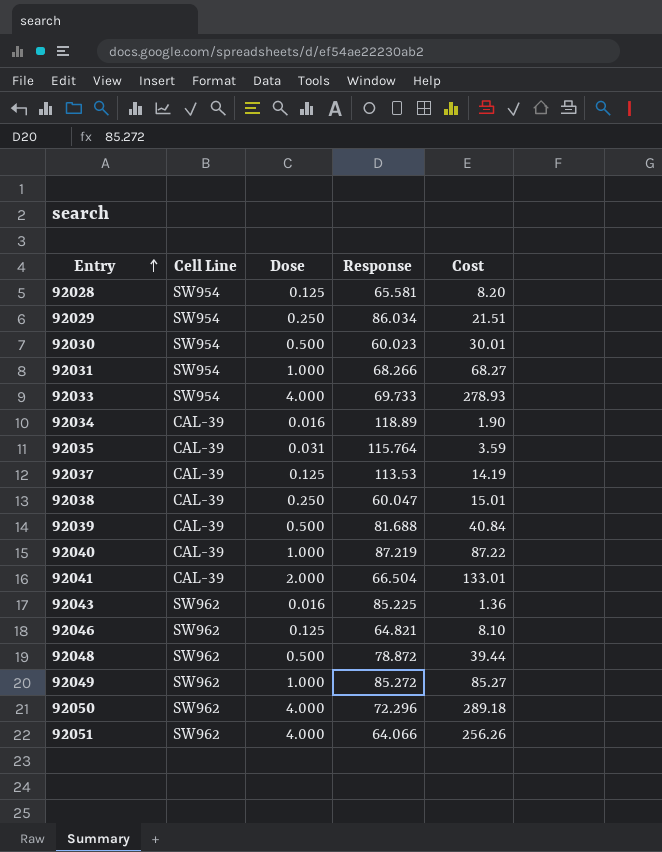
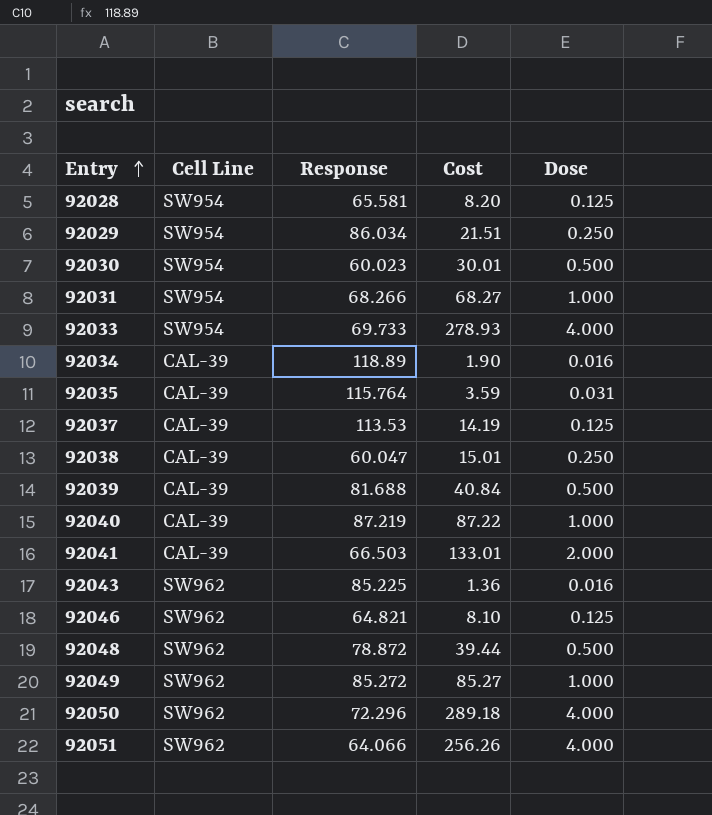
column Dose | position: 3 -> 5
92041 | Response: 66.504 -> 66.503

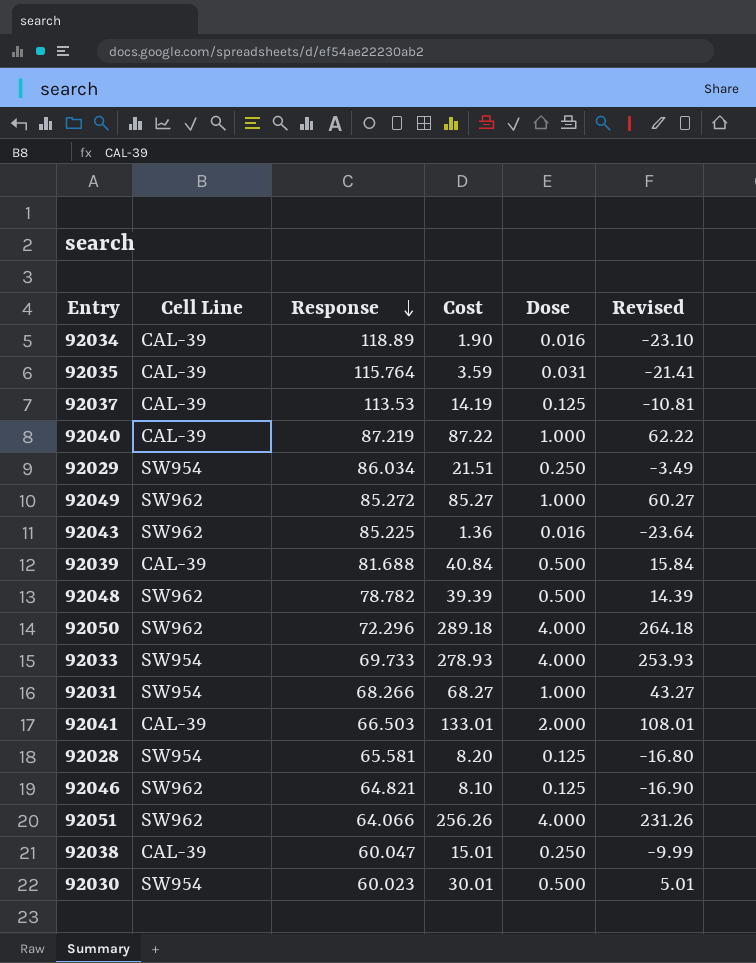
row order: Entry ascending -> Response descending
column Revised | formula: none -> [Cost] - 25
92048 | Response: 78.872 -> 78.782
92048 | Cost: 39.44 -> 39.39

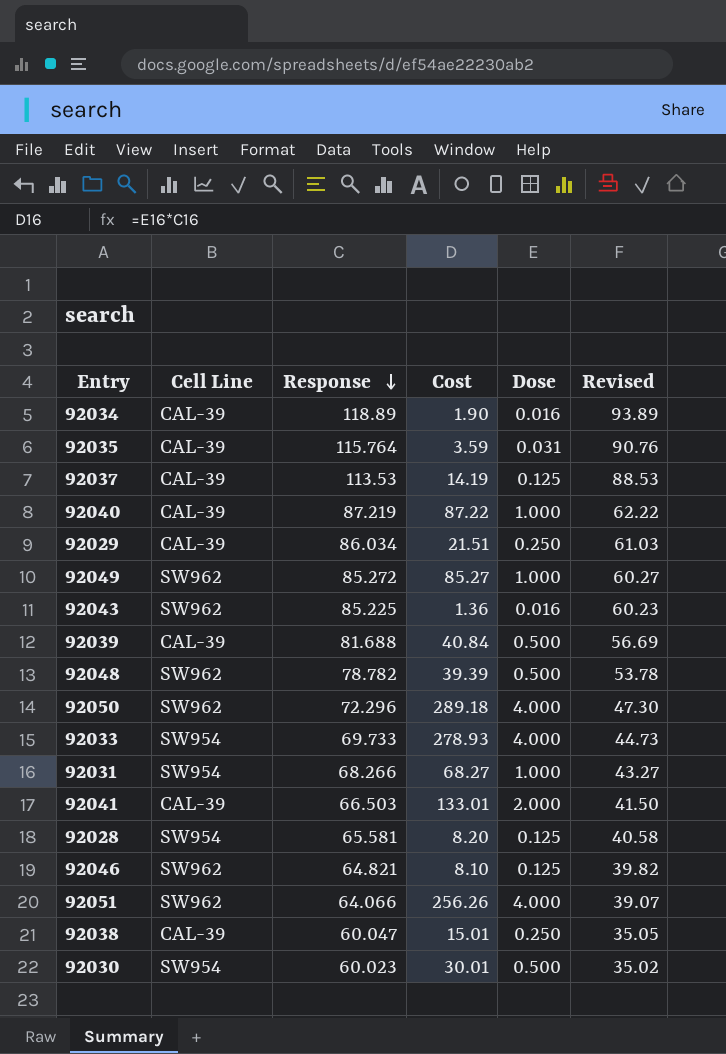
column Revised | formula: [Cost] - 25 -> [Response] - 25
92029 | Cell Line: SW954 -> CAL-39

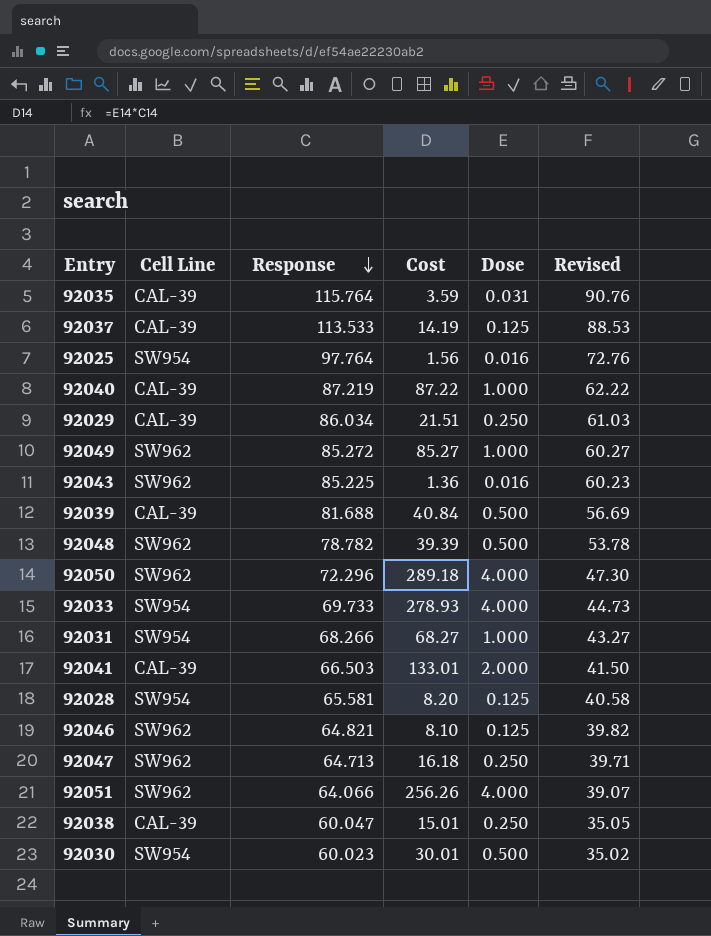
row 92034: CAL-39 | 118.89 | 1.90 | 0.016 | 93.89 -> none
92037 | Response: 113.53 -> 113.533
row 92025: none -> SW954 | 97.764 | 1.56 | 0.016 | 72.76
row 92047: none -> SW962 | 64.713 | 16.18 | 0.250 | 39.71

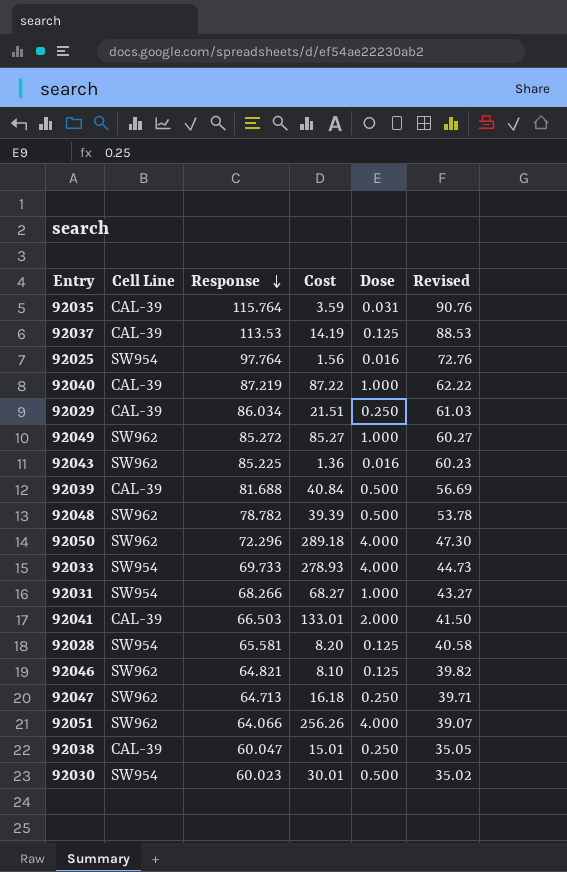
92037 | Response: 113.533 -> 113.53

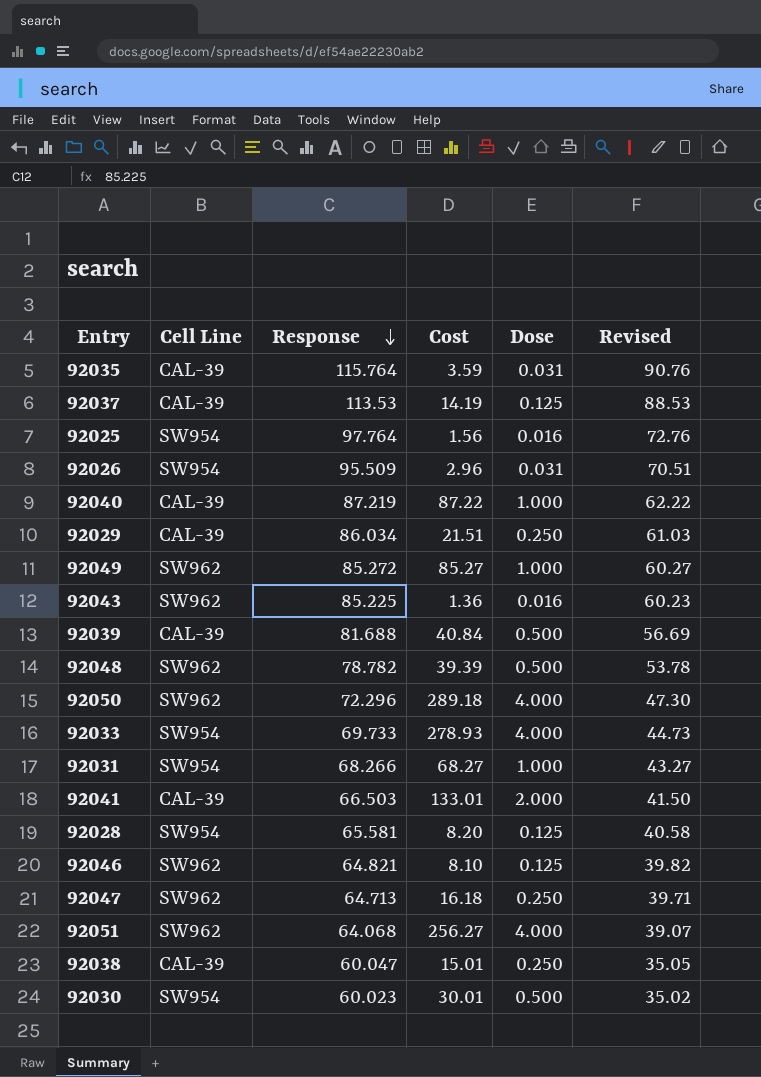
row 92026: none -> SW954 | 95.509 | 2.96 | 0.031 | 70.51
92051 | Response: 64.066 -> 64.068
92051 | Cost: 256.26 -> 256.27

